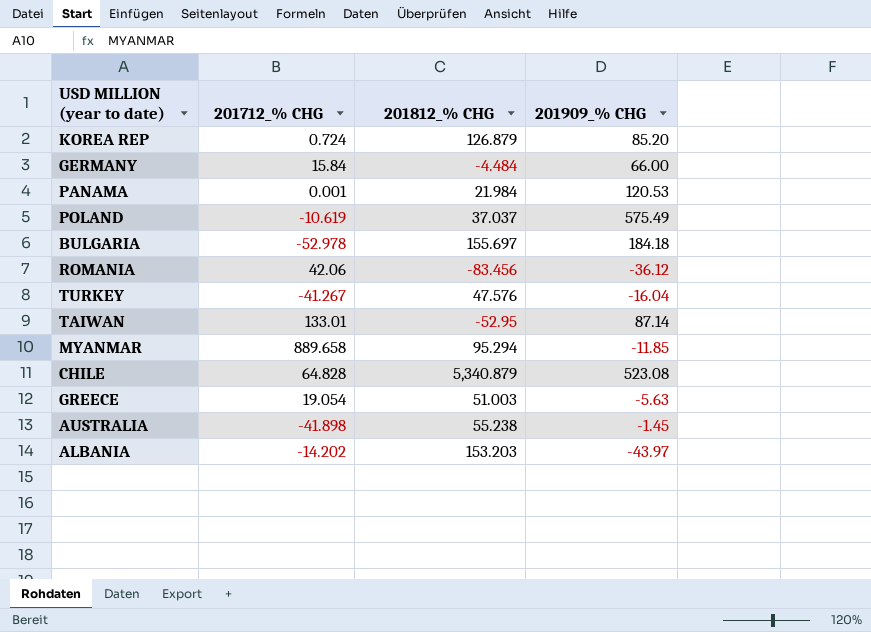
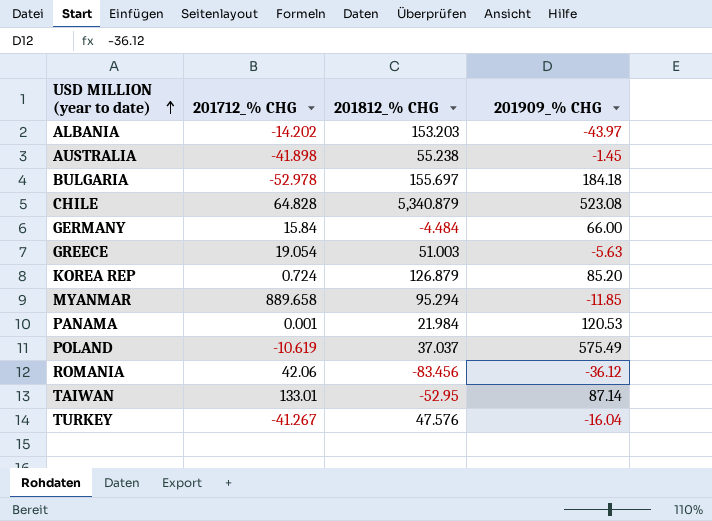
row order: none -> USD MILLION (year to date) ascending

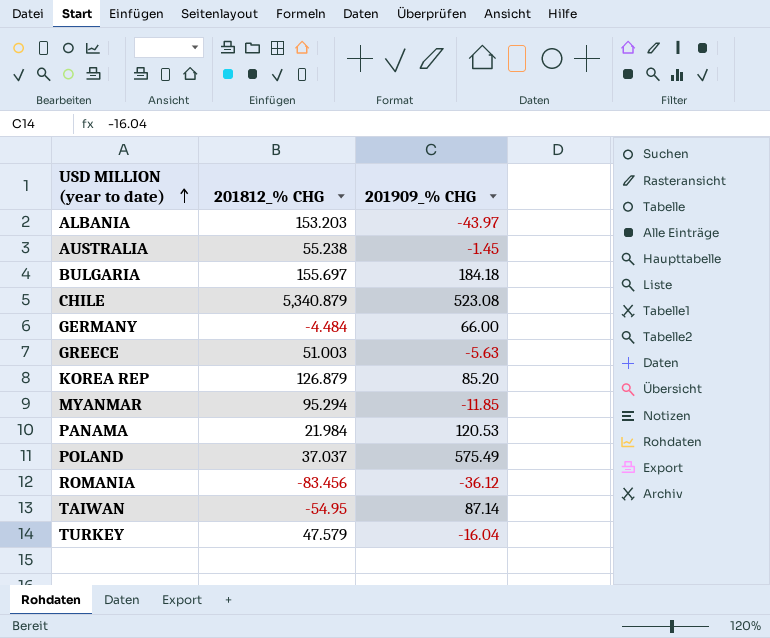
column 201712_% CHG | position: 2 -> none
TAIWAN | 201812_% CHG: -52.95 -> -54.95
TURKEY | 201812_% CHG: 47.576 -> 47.579

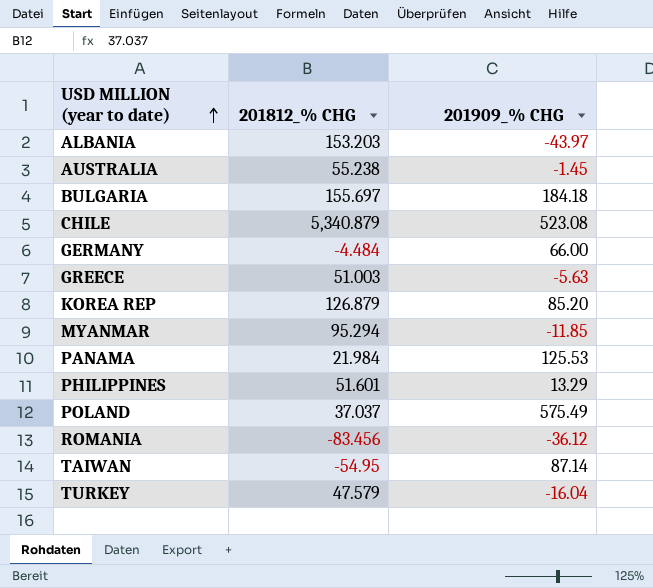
PANAMA | 201909_% CHG: 120.53 -> 125.53
row PHILIPPINES: none -> 51.601 | 13.29

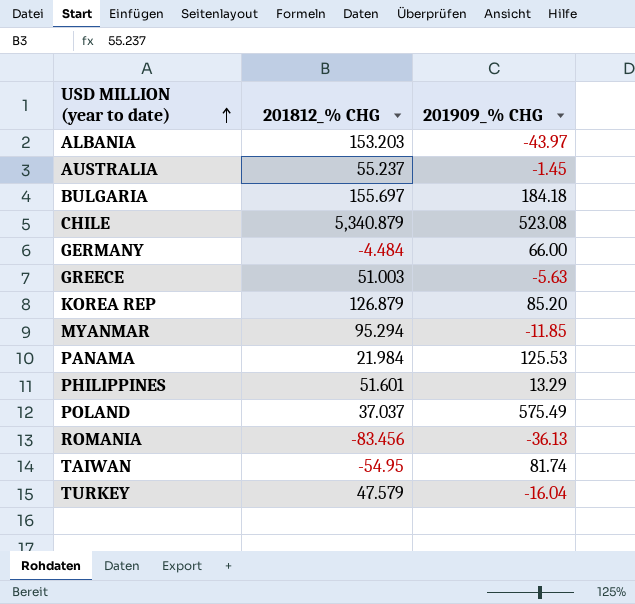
AUSTRALIA | 201812_% CHG: 55.238 -> 55.237
ROMANIA | 201909_% CHG: -36.12 -> -36.13
TAIWAN | 201909_% CHG: 87.14 -> 81.74

